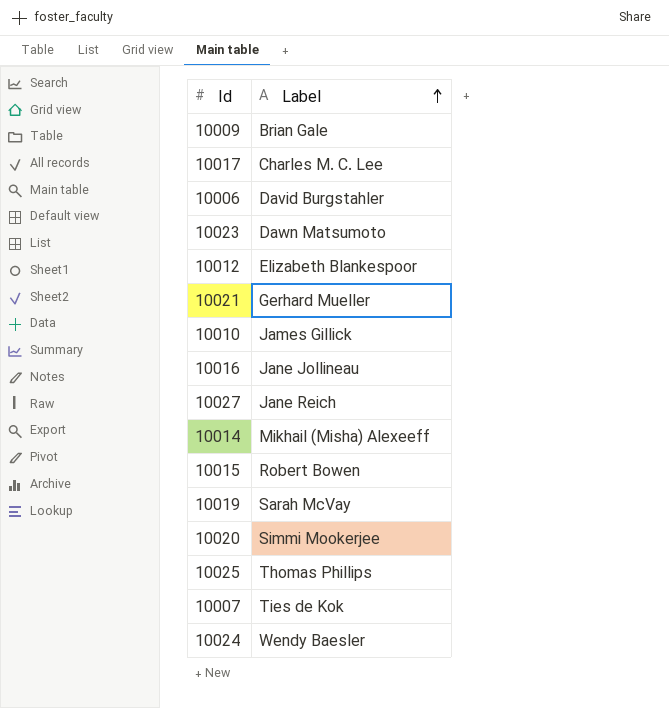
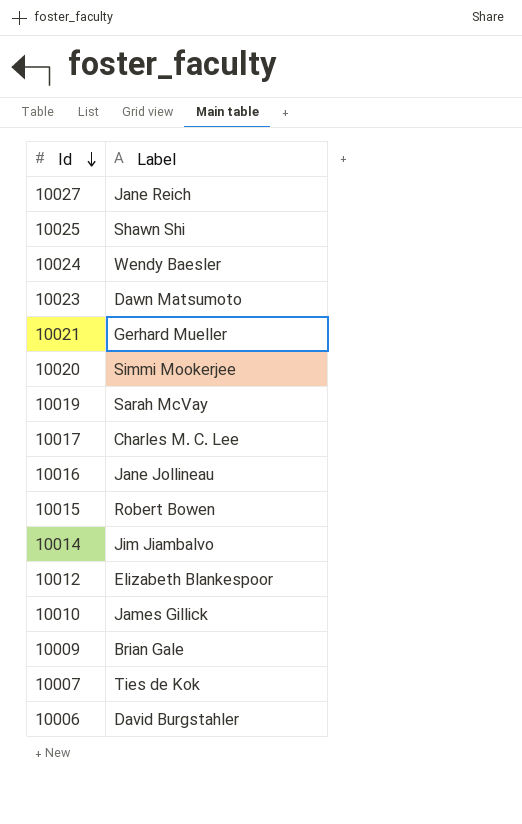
row order: Label ascending -> Id descending
10025 | Label: Thomas Phillips -> Shawn Shi
10014 | Label: Mikhail (Misha) Alexeeff -> Jim Jiambalvo

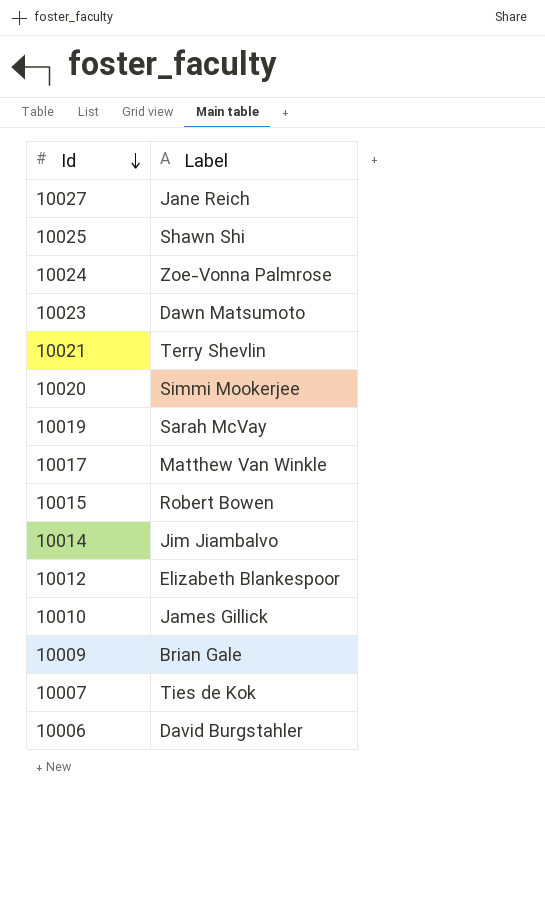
row 10016: Jane Jollineau -> none
10024 | Label: Wendy Baesler -> Zoe-Vonna Palmrose
10021 | Label: Gerhard Mueller -> Terry Shevlin
10017 | Label: Charles M. C. Lee -> Matthew Van Winkle

